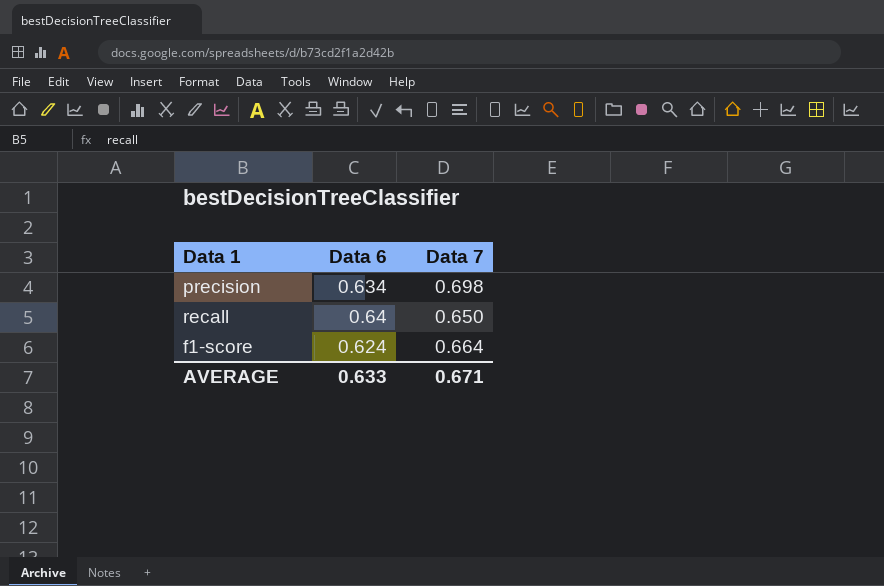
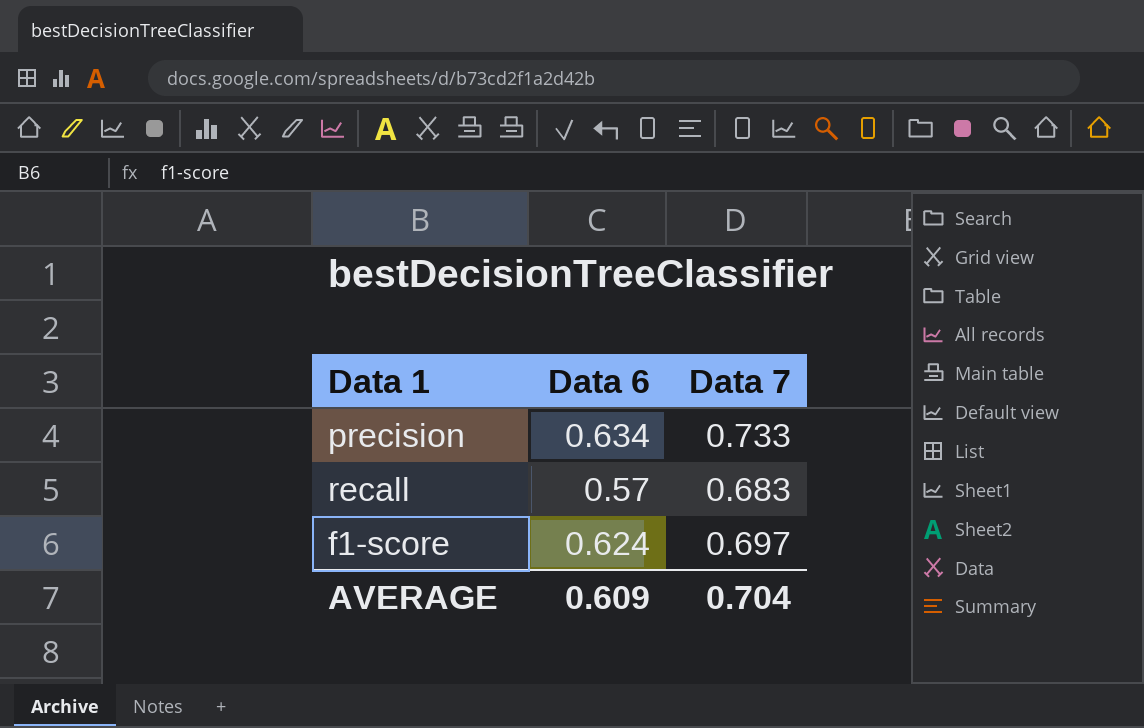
precision | Data 7: 0.698 -> 0.733
recall | Data 6: 0.64 -> 0.57
recall | Data 7: 0.650 -> 0.683
f1-score | Data 7: 0.664 -> 0.697
AVERAGE | Data 6: 0.633 -> 0.609
AVERAGE | Data 7: 0.671 -> 0.704

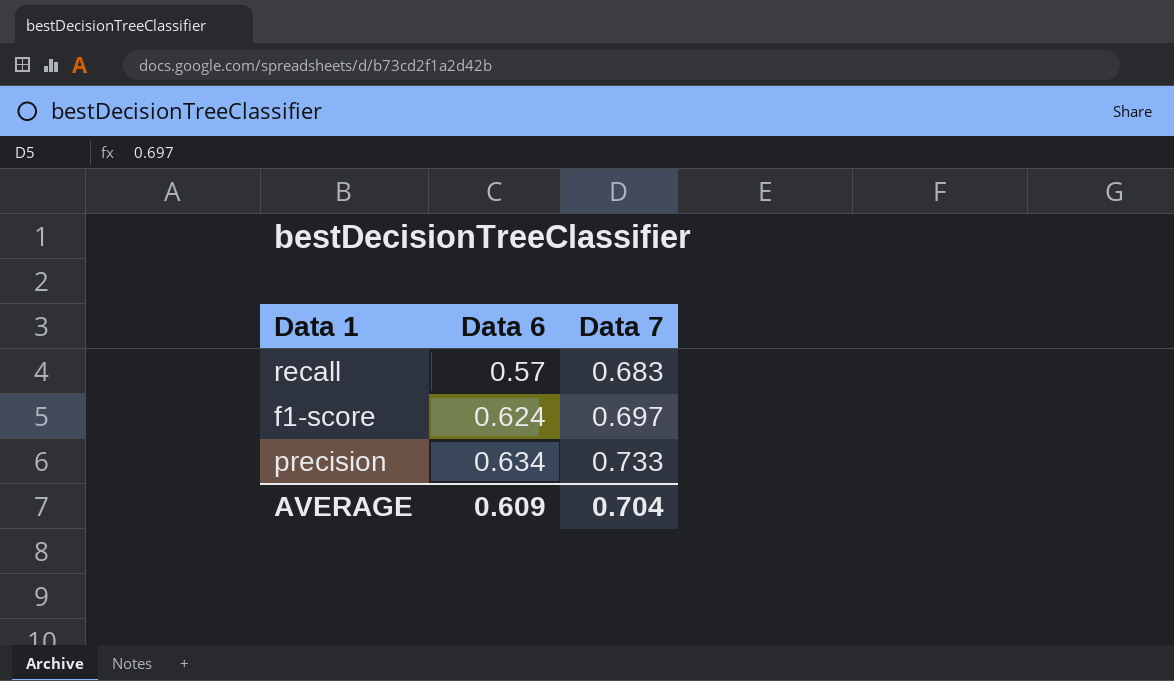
row order: none -> Data 6 ascending

